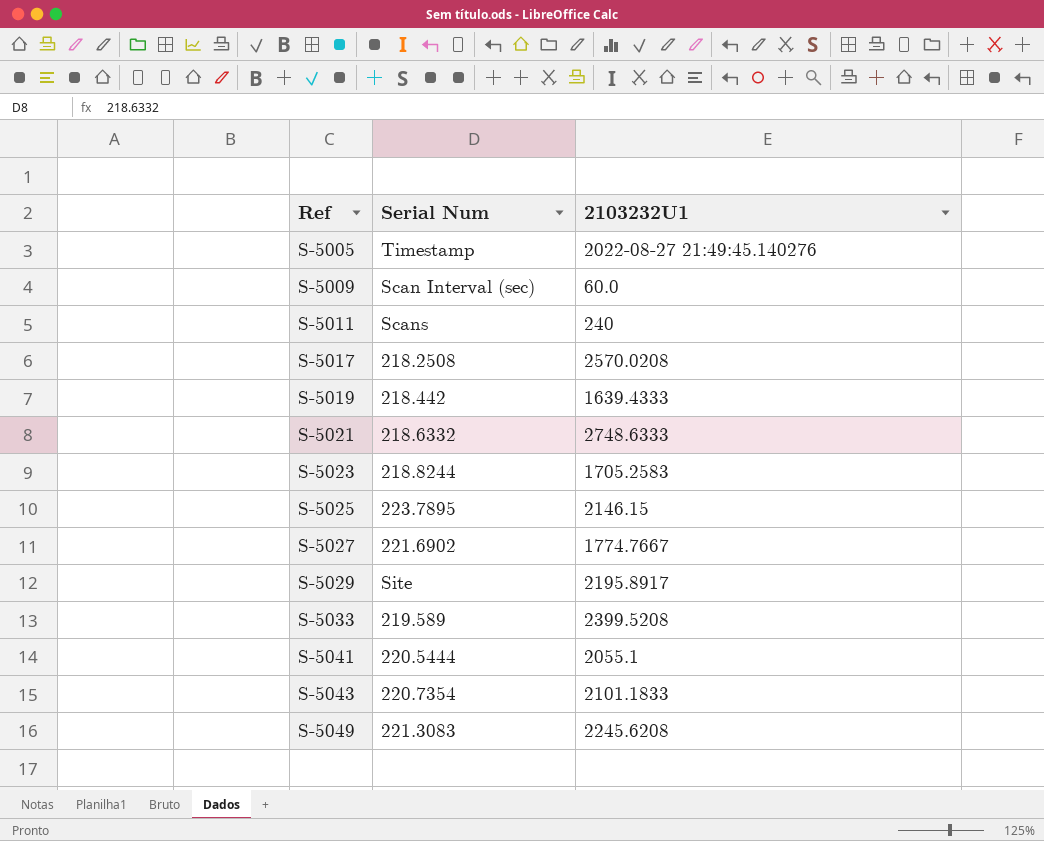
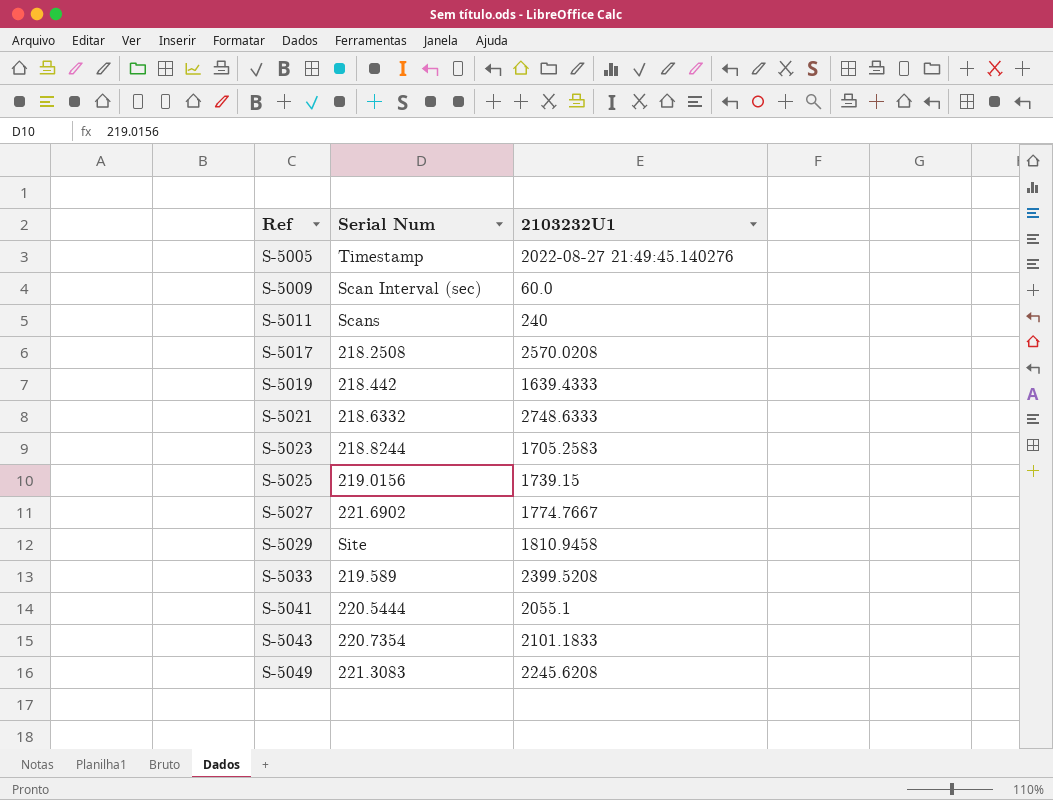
S-5025 | Serial Num: 223.7895 -> 219.0156
S-5025 | 2103232U1: 2146.15 -> 1739.15
S-5029 | 2103232U1: 2195.8917 -> 1810.9458

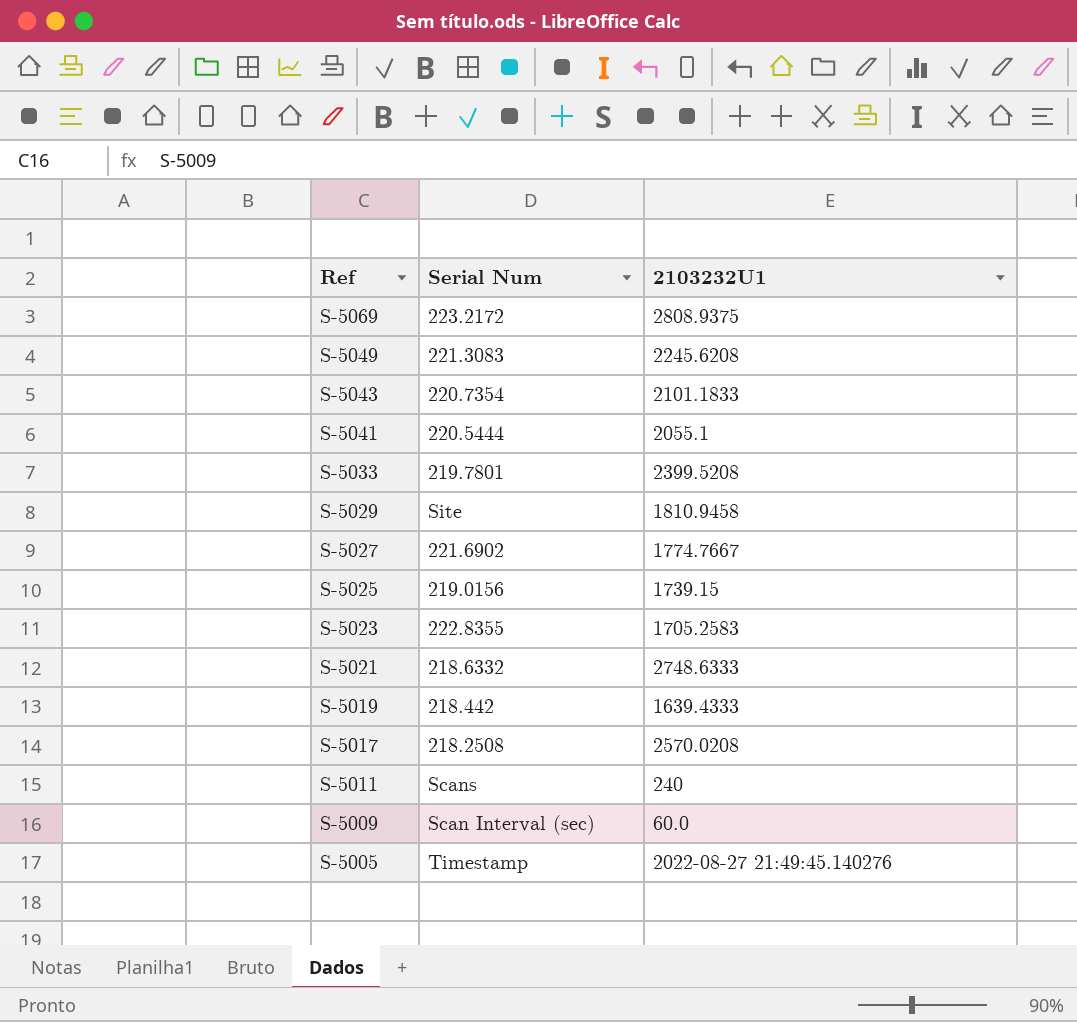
row order: Ref ascending -> Ref descending
row S-5069: none -> 223.2172 | 2808.9375
S-5033 | Serial Num: 219.589 -> 219.7801
S-5023 | Serial Num: 218.8244 -> 222.8355

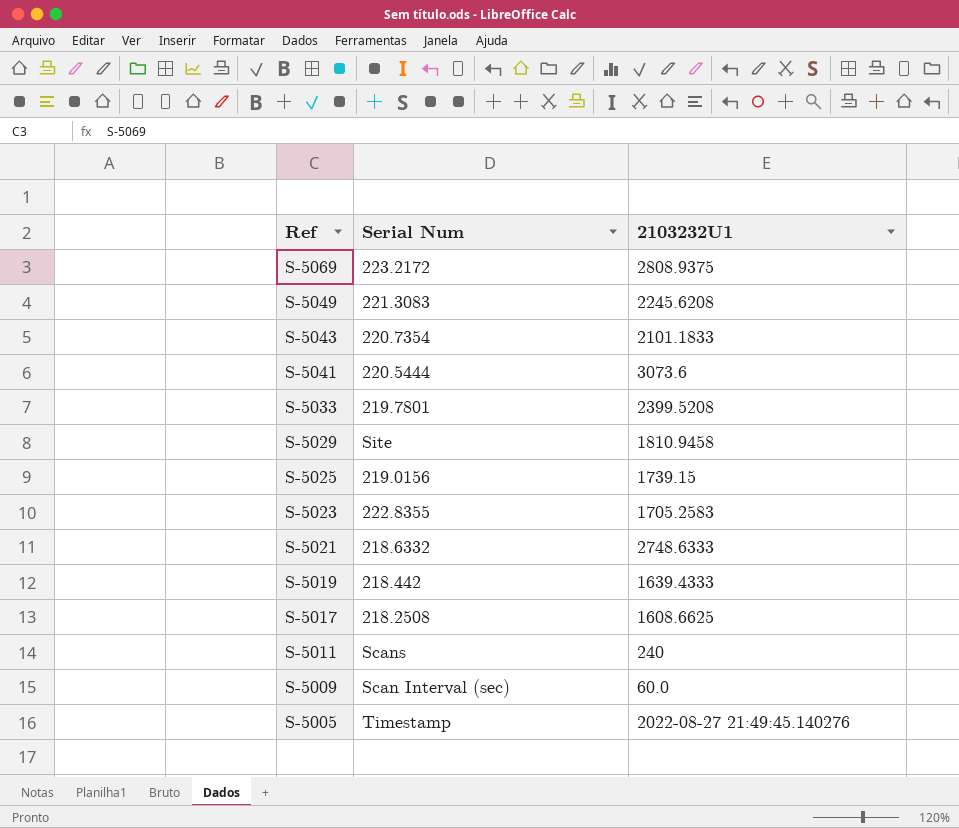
row S-5027: 221.6902 | 1774.7667 -> none
S-5041 | 2103232U1: 2055.1 -> 3073.6
S-5017 | 2103232U1: 2570.0208 -> 1608.6625

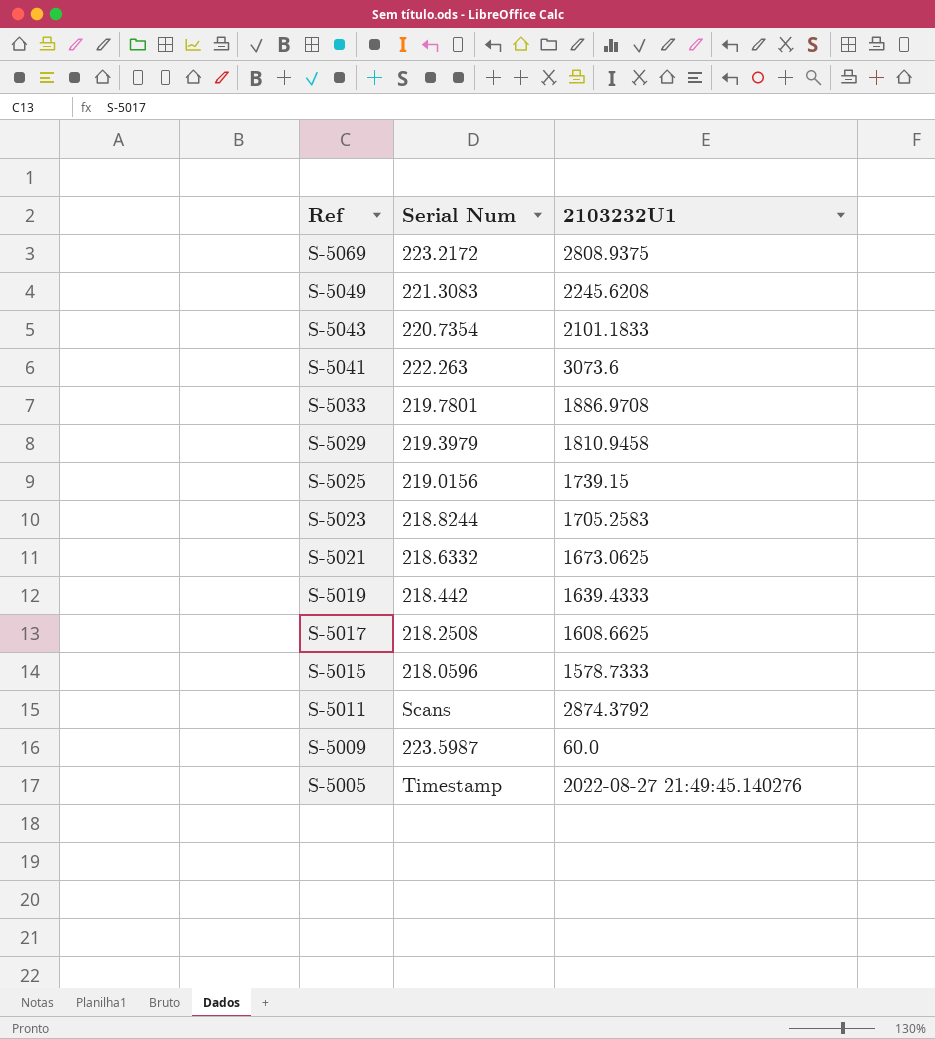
S-5041 | Serial Num: 220.5444 -> 222.263
S-5033 | 2103232U1: 2399.5208 -> 1886.9708
S-5029 | Serial Num: Site -> 219.3979
S-5023 | Serial Num: 222.8355 -> 218.8244
S-5021 | 2103232U1: 2748.6333 -> 1673.0625
row S-5015: none -> 218.0596 | 1578.7333
S-5011 | 2103232U1: 240 -> 2874.3792
S-5009 | Serial Num: Scan Interval (sec) -> 223.5987

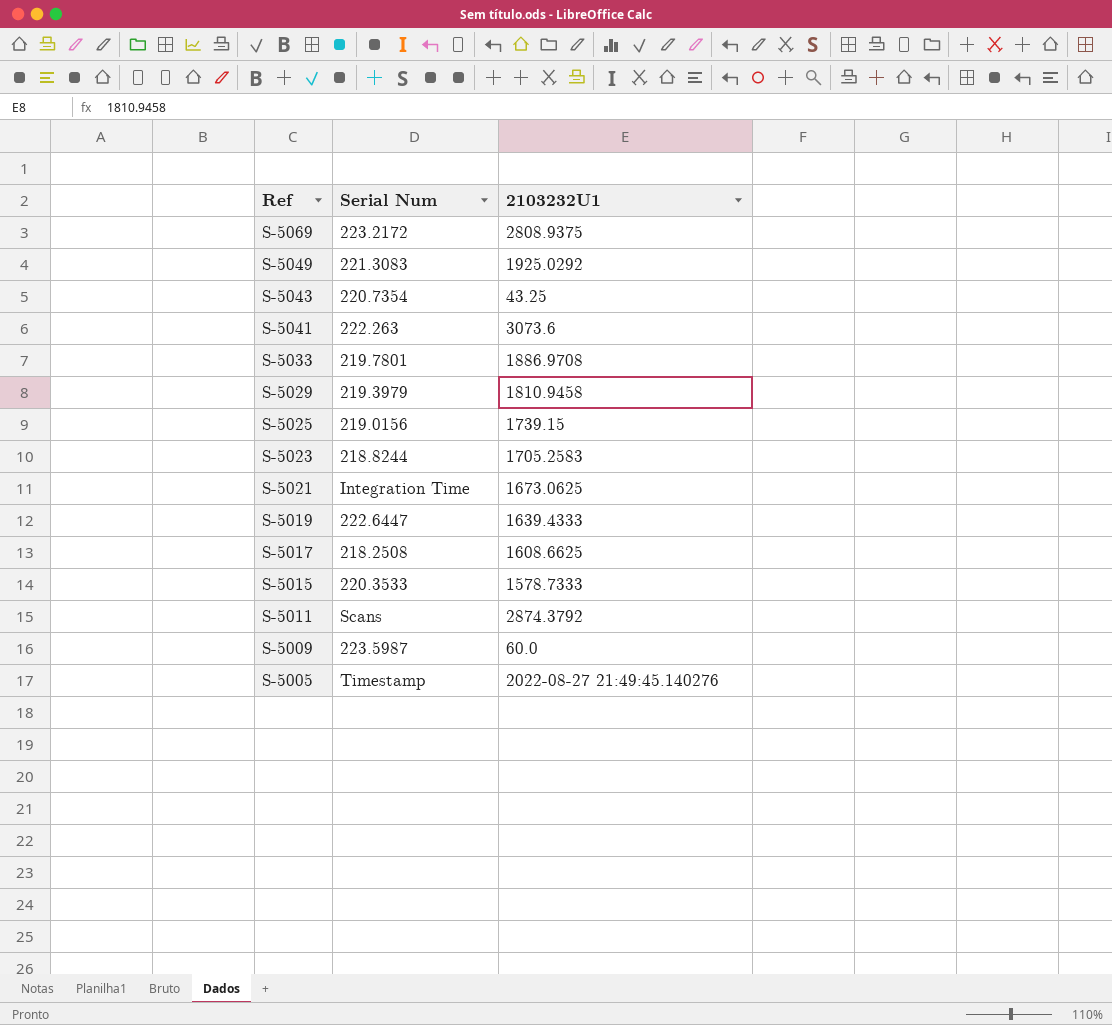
S-5049 | 2103232U1: 2245.6208 -> 1925.0292
S-5043 | 2103232U1: 2101.1833 -> 43.25
S-5021 | Serial Num: 218.6332 -> Integration Time
S-5019 | Serial Num: 218.442 -> 222.6447
S-5015 | Serial Num: 218.0596 -> 220.3533

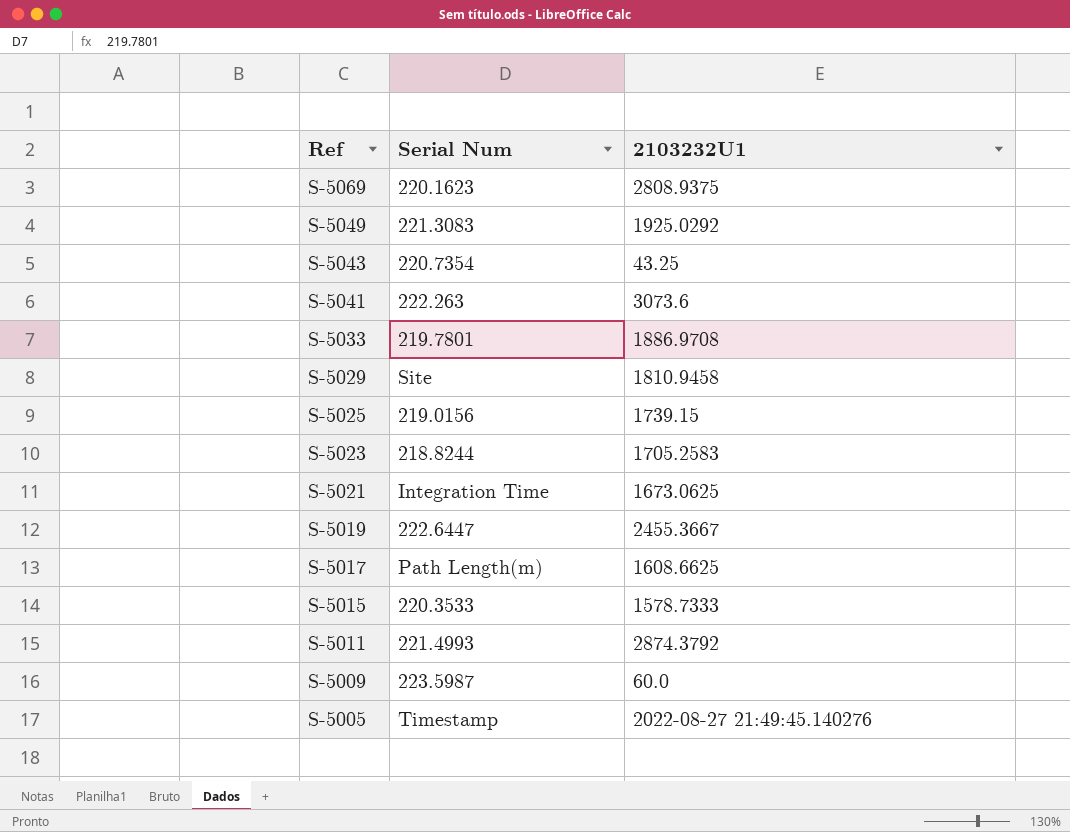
S-5069 | Serial Num: 223.2172 -> 220.1623
S-5029 | Serial Num: 219.3979 -> Site
S-5019 | 2103232U1: 1639.4333 -> 2455.3667
S-5017 | Serial Num: 218.2508 -> Path Length(m)
S-5011 | Serial Num: Scans -> 221.4993

